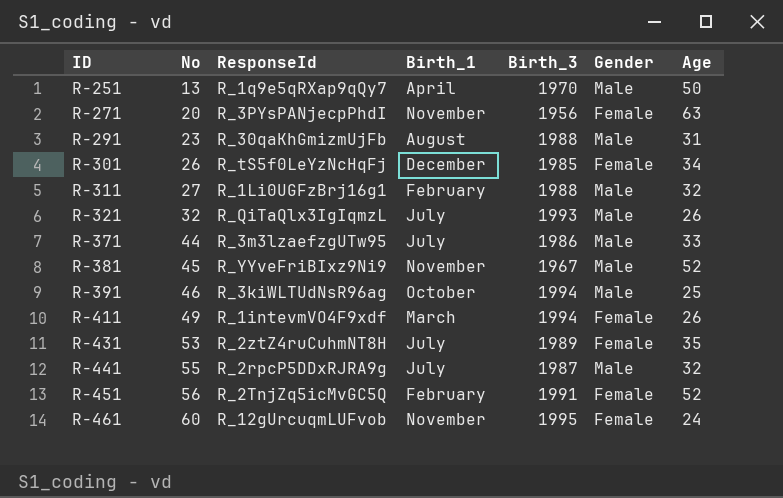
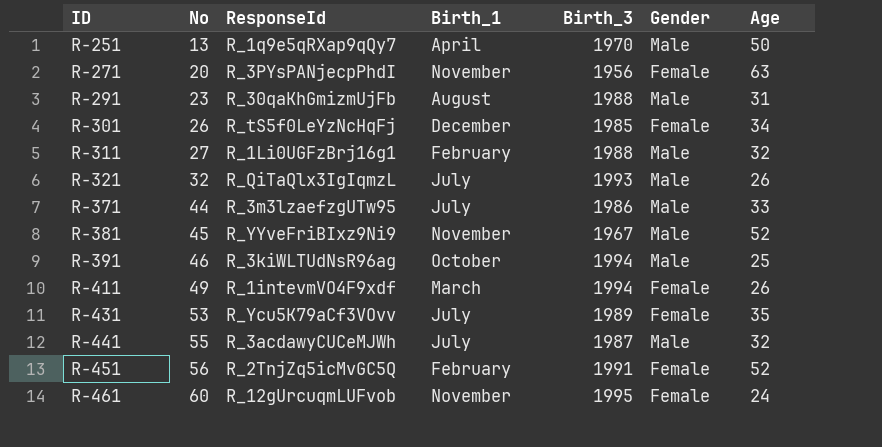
R-431 | ResponseId: R_2ztZ4ruCuhmNT8H -> R_Ycu5K79aCf3VOvv
R-441 | ResponseId: R_2rpcP5DDxRJRA9g -> R_3acdawyCUCeMJWh

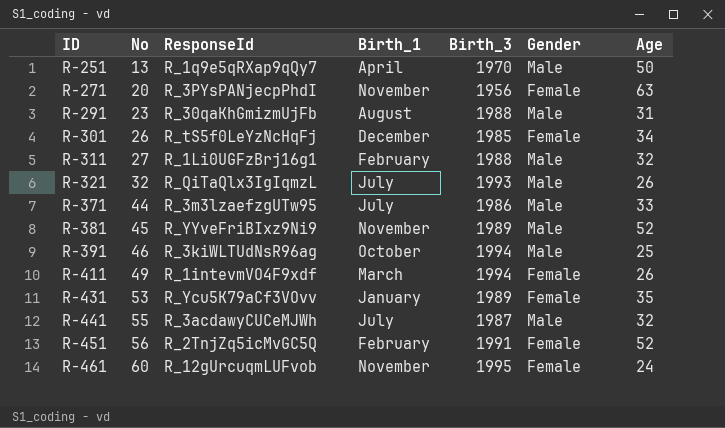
R-381 | Birth_3: 1967 -> 1989
R-431 | Birth_1: July -> January

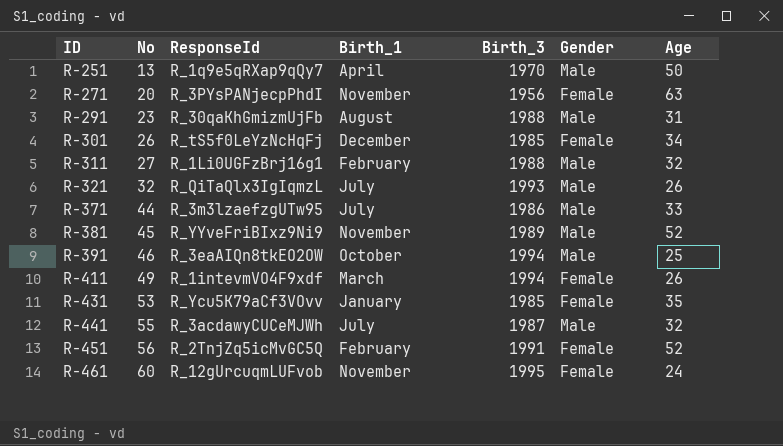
R-391 | ResponseId: R_3kiWLTUdNsR96ag -> R_3eaAIQn8tkEO2OW
R-431 | Birth_3: 1989 -> 1985

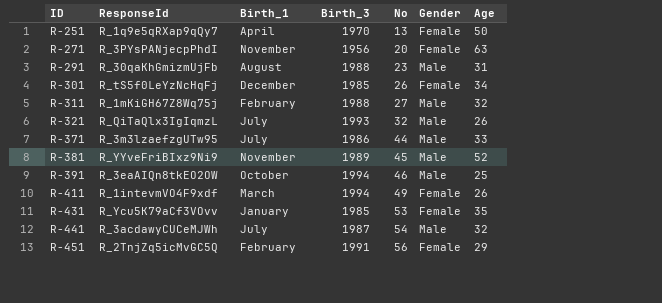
column No | position: 2 -> 5
row R-461: 60 | R_12gUrcuqmLUFvob | November | 1995 | Female | 24 -> none
R-251 | Gender: Male -> Female
R-311 | ResponseId: R_1Li0UGFzBrj16g1 -> R_1mKiGH67Z8Wq75j
R-441 | No: 55 -> 54
R-451 | Age: 52 -> 29

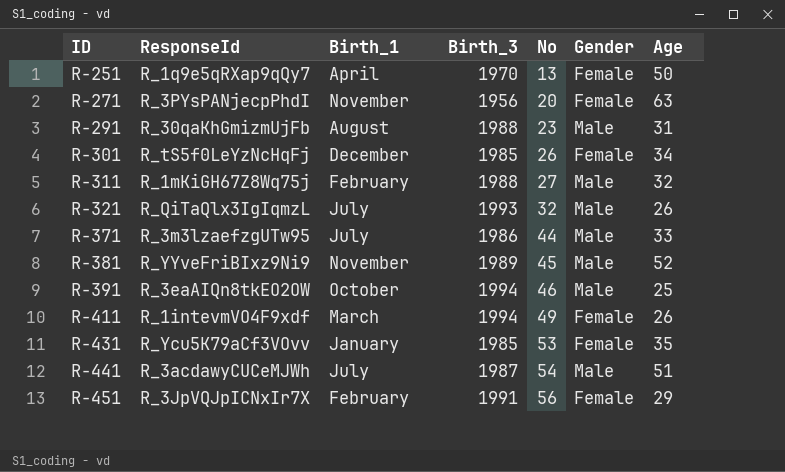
R-441 | Age: 32 -> 51
R-451 | ResponseId: R_2TnjZq5icMvGC5Q -> R_3JpVQJpICNxIr7X

